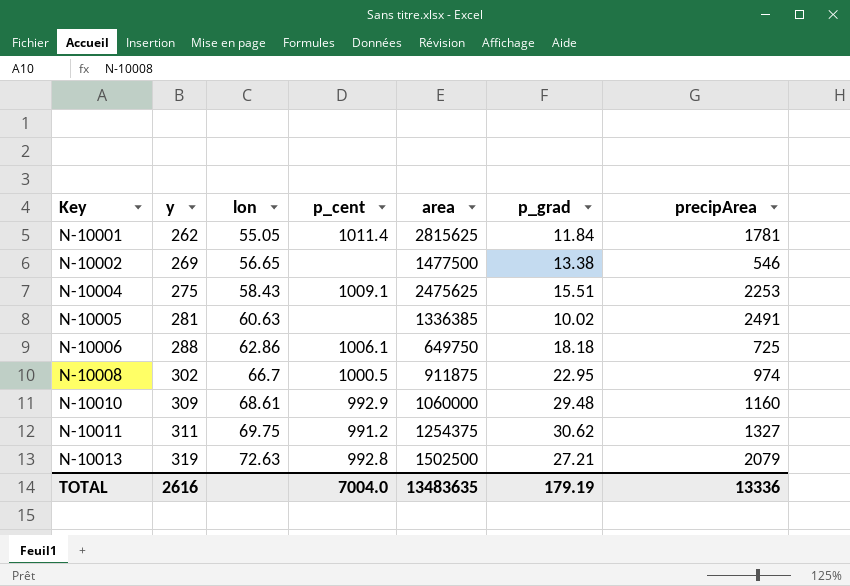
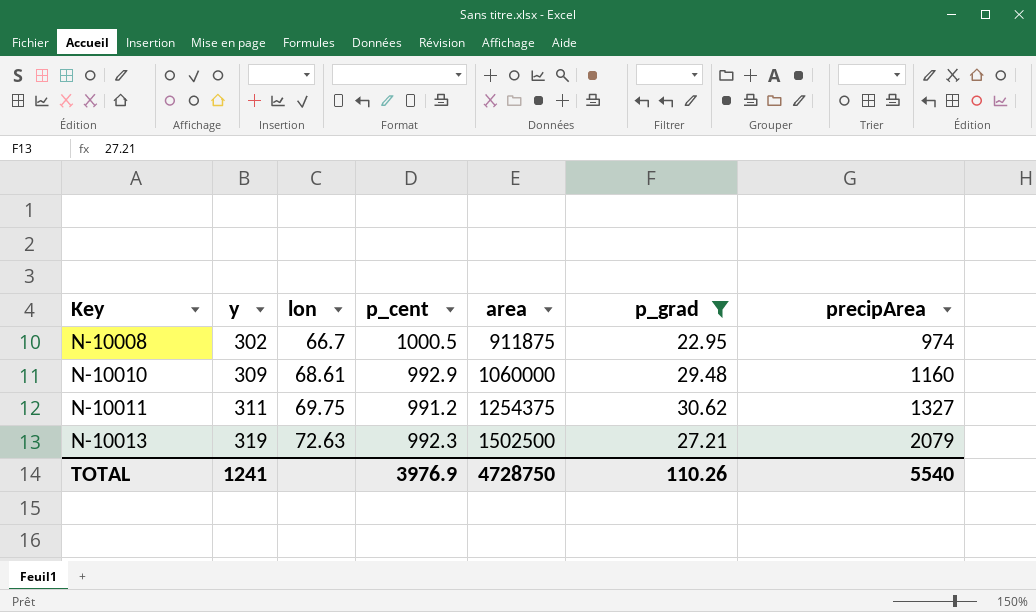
filter: none -> p_grad >= 22.95
N-10013 | p_cent: 992.8 -> 992.3
TOTAL | y: 2616 -> 1241
TOTAL | p_cent: 7004.0 -> 3976.9
TOTAL | area: 13483635 -> 4728750
TOTAL | p_grad: 179.19 -> 110.26
TOTAL | precipArea: 13336 -> 5540

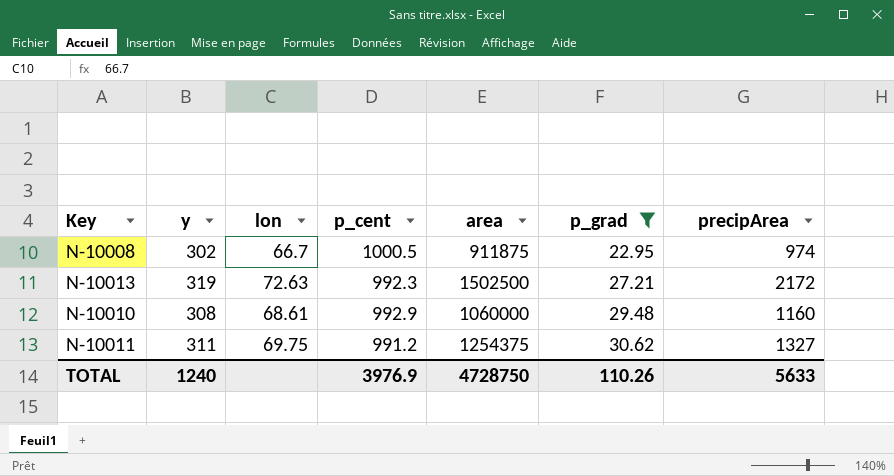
row order: Key ascending -> p_grad ascending
N-10013 | precipArea: 2079 -> 2172
N-10010 | y: 309 -> 308
TOTAL | y: 1241 -> 1240
TOTAL | precipArea: 5540 -> 5633

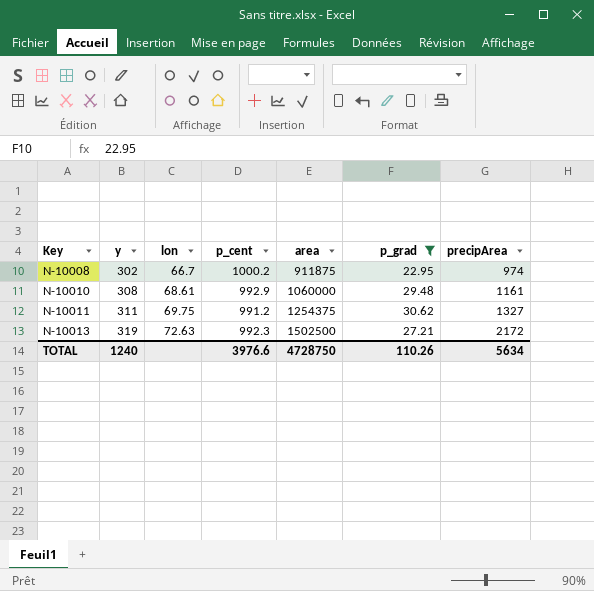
row order: p_grad ascending -> Key ascending
N-10008 | p_cent: 1000.5 -> 1000.2
N-10010 | precipArea: 1160 -> 1161
TOTAL | p_cent: 3976.9 -> 3976.6
TOTAL | precipArea: 5633 -> 5634

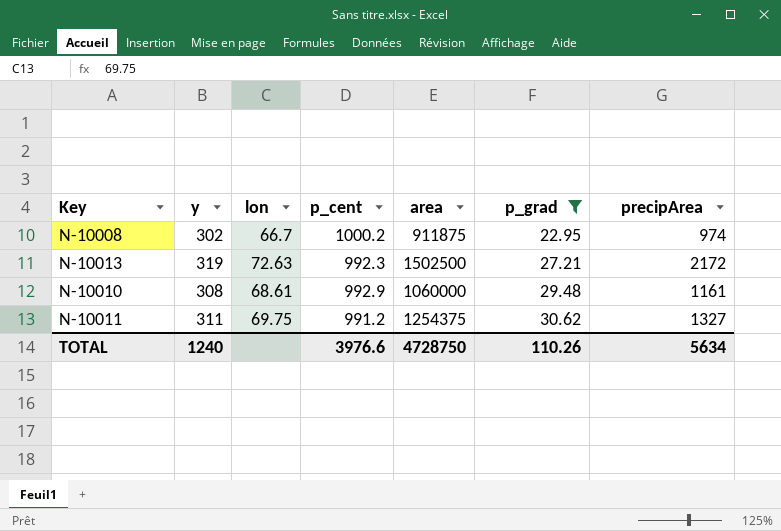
row order: Key ascending -> p_grad ascending

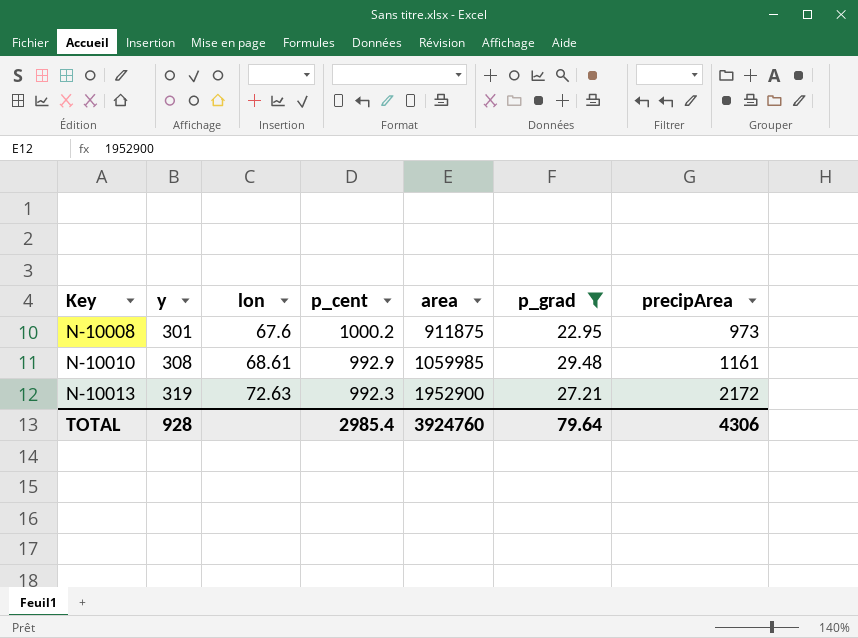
row order: p_grad ascending -> Key ascending
row N-10011: 311 | 69.75 | 991.2 | 1254375 | 30.62 | 1327 -> none
N-10008 | y: 302 -> 301
N-10008 | lon: 66.7 -> 67.6
N-10008 | precipArea: 974 -> 973
N-10010 | area: 1060000 -> 1059985
N-10013 | area: 1502500 -> 1952900
TOTAL | y: 1240 -> 928
TOTAL | p_cent: 3976.6 -> 2985.4
TOTAL | area: 4728750 -> 3924760
TOTAL | p_grad: 110.26 -> 79.64
TOTAL | precipArea: 5634 -> 4306

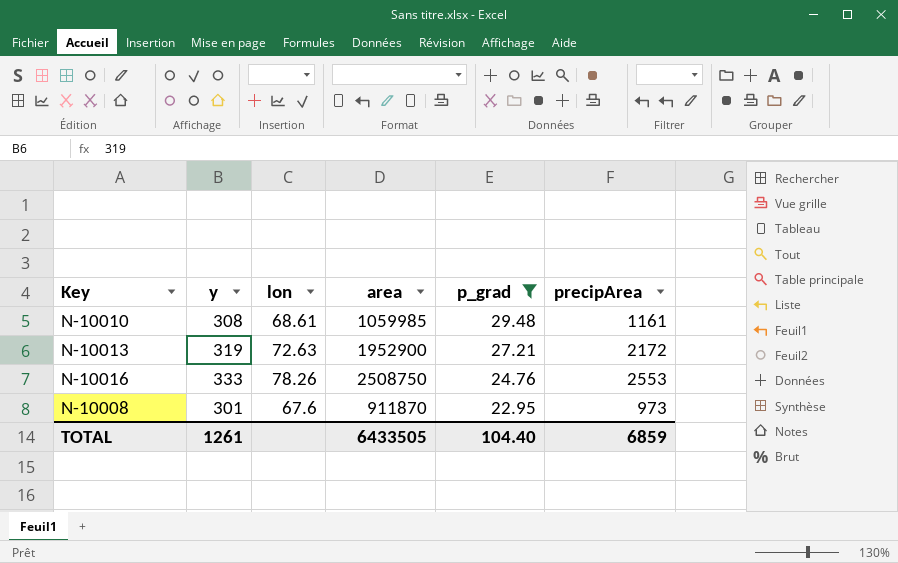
row order: Key ascending -> p_grad descending
column p_cent | position: 4 -> none
row N-10016: none -> 333 | 78.26 | 2508750 | 24.76 | 2553
N-10008 | area: 911875 -> 911870
TOTAL | y: 928 -> 1261
TOTAL | area: 3924760 -> 6433505
TOTAL | p_grad: 79.64 -> 104.40
TOTAL | precipArea: 4306 -> 6859

